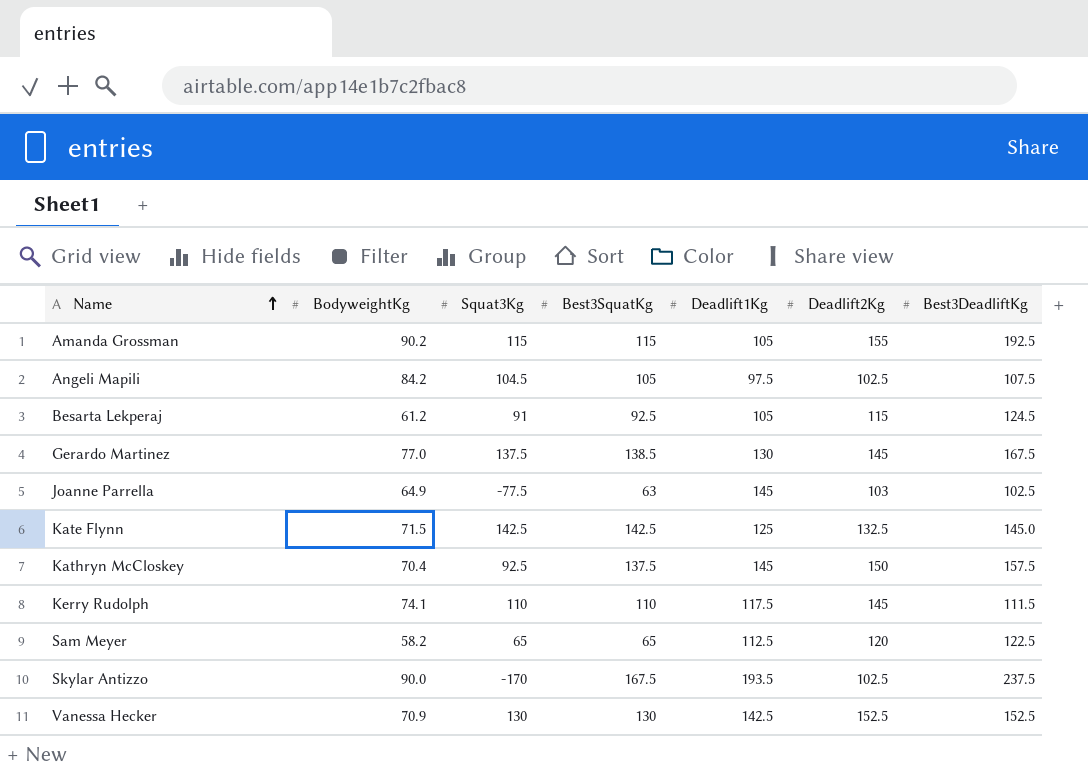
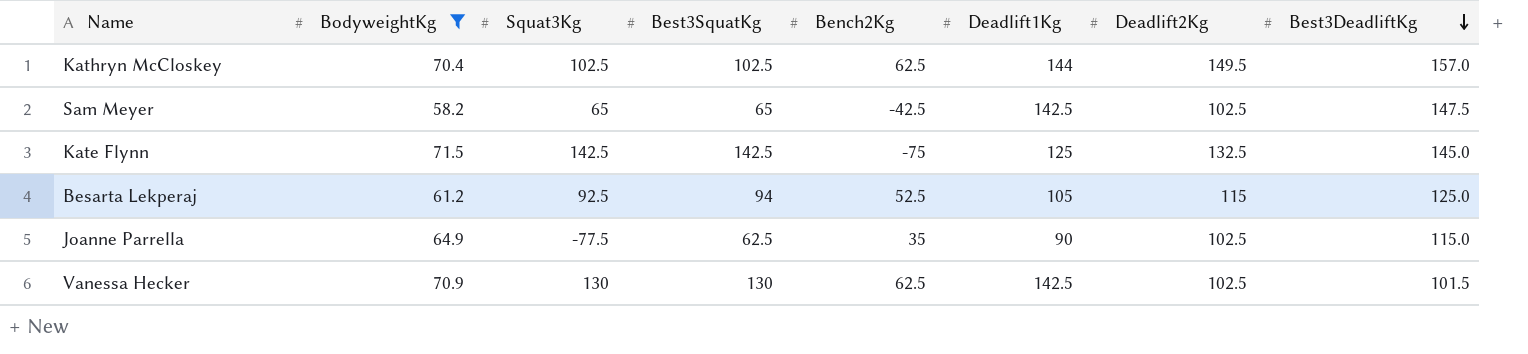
filter: none -> BodyweightKg <= 71.5
row order: Name ascending -> Best3DeadliftKg descending
column Bench2Kg | position: none -> 5
Kathryn McCloskey | Squat3Kg: 92.5 -> 102.5
Kathryn McCloskey | Best3SquatKg: 137.5 -> 102.5
Kathryn McCloskey | Deadlift1Kg: 145 -> 144
Kathryn McCloskey | Deadlift2Kg: 150 -> 149.5
Kathryn McCloskey | Best3DeadliftKg: 157.5 -> 157.0
Sam Meyer | Deadlift1Kg: 112.5 -> 142.5
Sam Meyer | Deadlift2Kg: 120 -> 102.5
Sam Meyer | Best3DeadliftKg: 122.5 -> 147.5
Besarta Lekperaj | Squat3Kg: 91 -> 92.5
Besarta Lekperaj | Best3SquatKg: 92.5 -> 94
Besarta Lekperaj | Best3DeadliftKg: 124.5 -> 125.0
Joanne Parrella | Best3SquatKg: 63 -> 62.5
Joanne Parrella | Deadlift1Kg: 145 -> 90
Joanne Parrella | Deadlift2Kg: 103 -> 102.5
Joanne Parrella | Best3DeadliftKg: 102.5 -> 115.0
Vanessa Hecker | Deadlift2Kg: 152.5 -> 102.5
Vanessa Hecker | Best3DeadliftKg: 152.5 -> 101.5

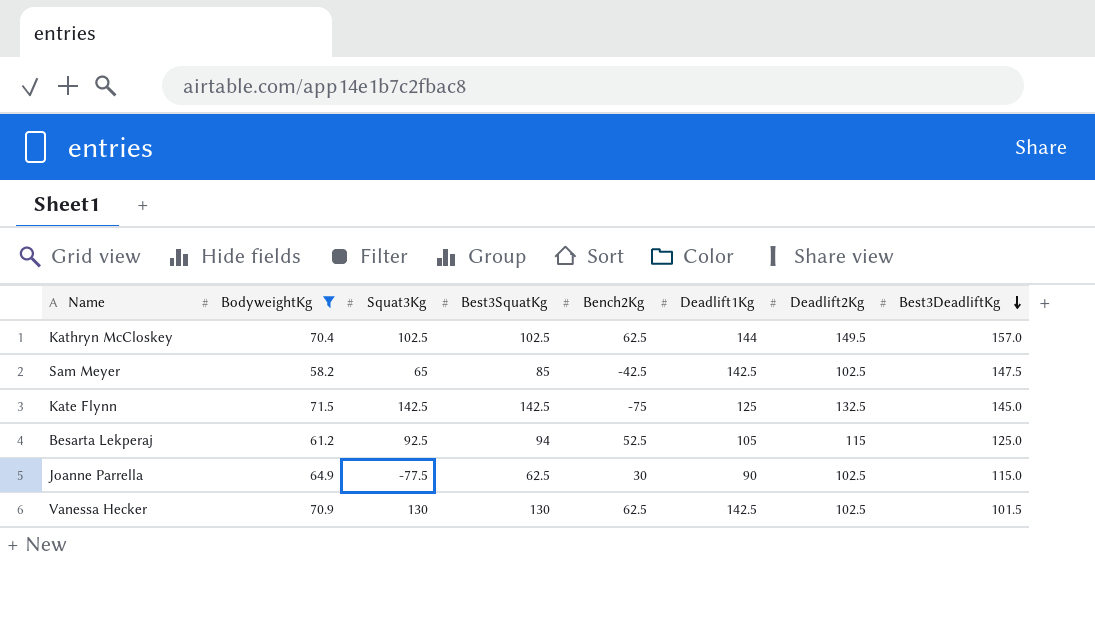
Sam Meyer | Best3SquatKg: 65 -> 85
Joanne Parrella | Bench2Kg: 35 -> 30

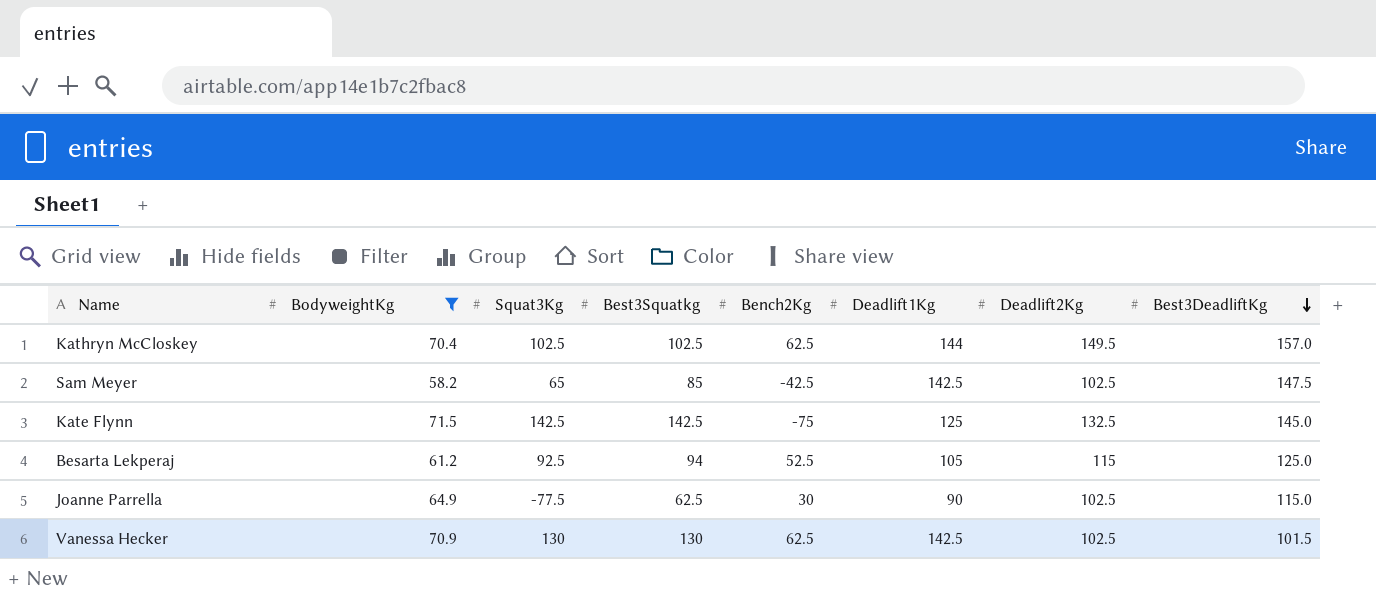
column name: Best3SquatKg -> Best3Squatkg

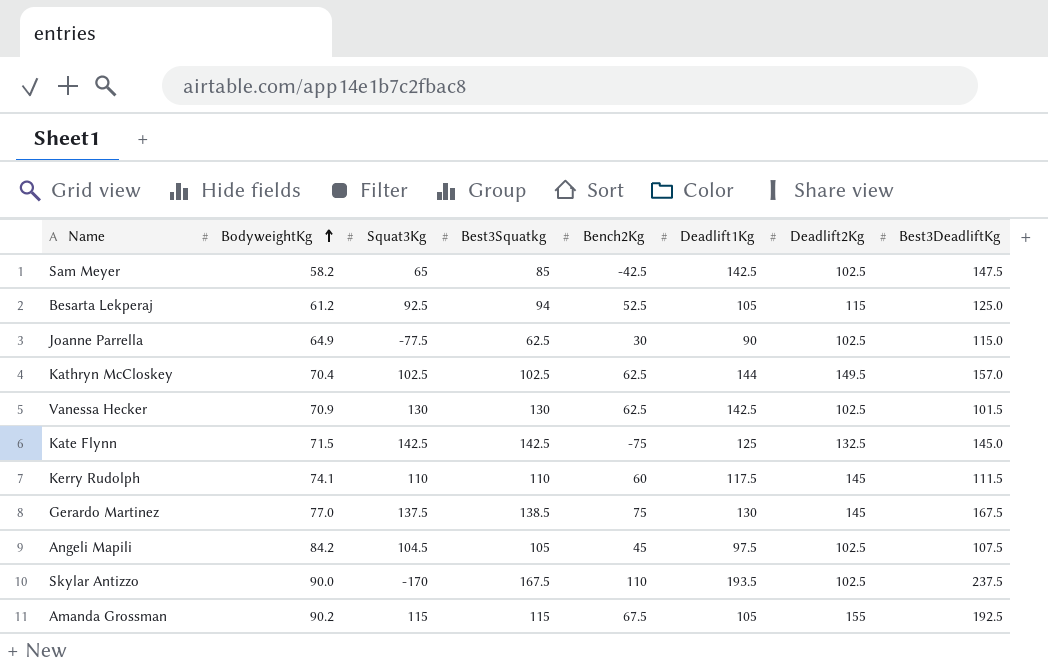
filter: BodyweightKg <= 71.5 -> none
row order: Best3DeadliftKg descending -> BodyweightKg ascending

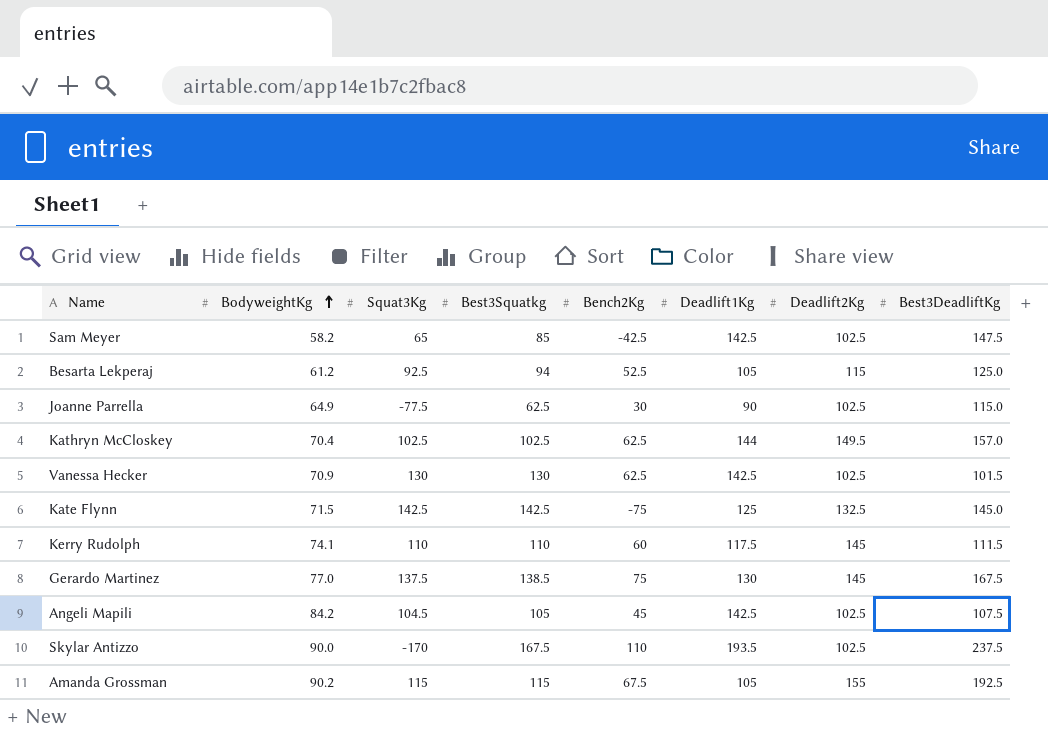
Angeli Mapili | Deadlift1Kg: 97.5 -> 142.5

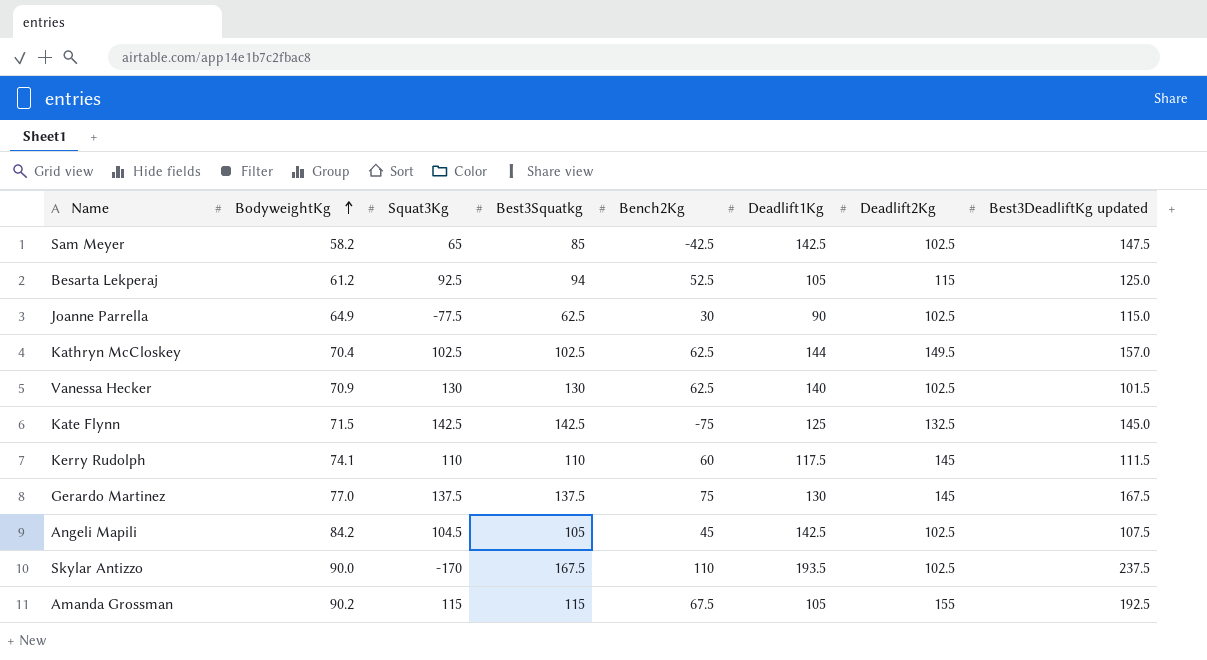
column name: Best3DeadliftKg -> Best3DeadliftKg updated
Vanessa Hecker | Deadlift1Kg: 142.5 -> 140
Gerardo Martinez | Best3Squatkg: 138.5 -> 137.5

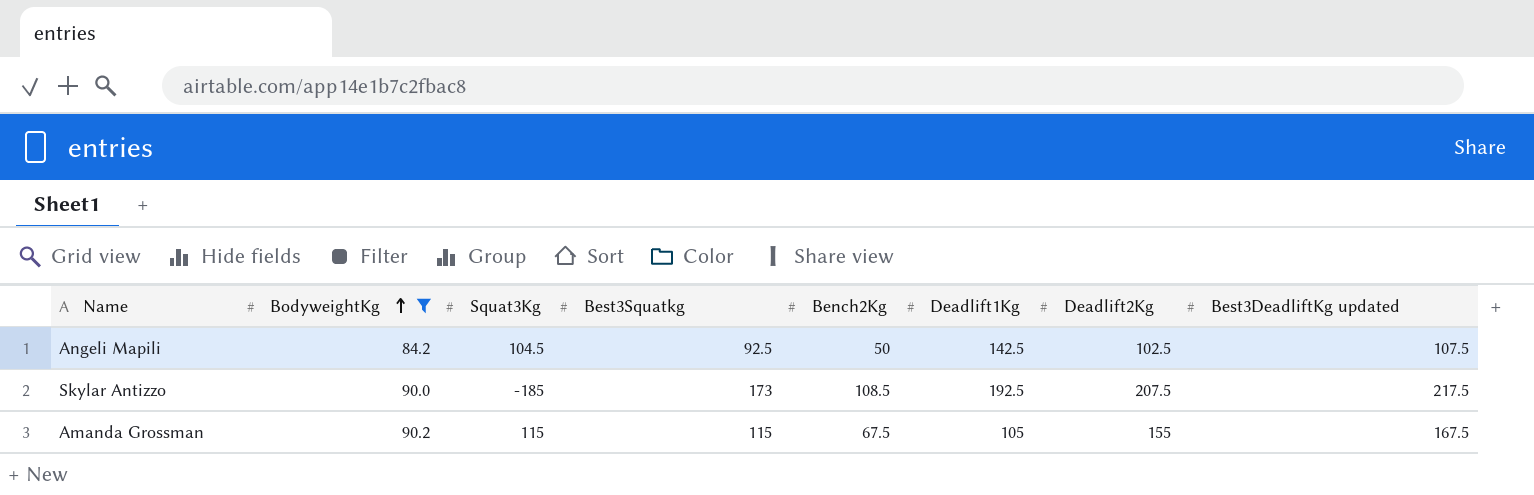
filter: none -> BodyweightKg >= 84.2
Angeli Mapili | Best3Squatkg: 105 -> 92.5
Angeli Mapili | Bench2Kg: 45 -> 50
Skylar Antizzo | Squat3Kg: -170 -> -185
Skylar Antizzo | Best3Squatkg: 167.5 -> 173
Skylar Antizzo | Bench2Kg: 110 -> 108.5
Skylar Antizzo | Deadlift1Kg: 193.5 -> 192.5
Skylar Antizzo | Deadlift2Kg: 102.5 -> 207.5
Skylar Antizzo | Best3DeadliftKg updated: 237.5 -> 217.5
Amanda Grossman | Best3DeadliftKg updated: 192.5 -> 167.5

